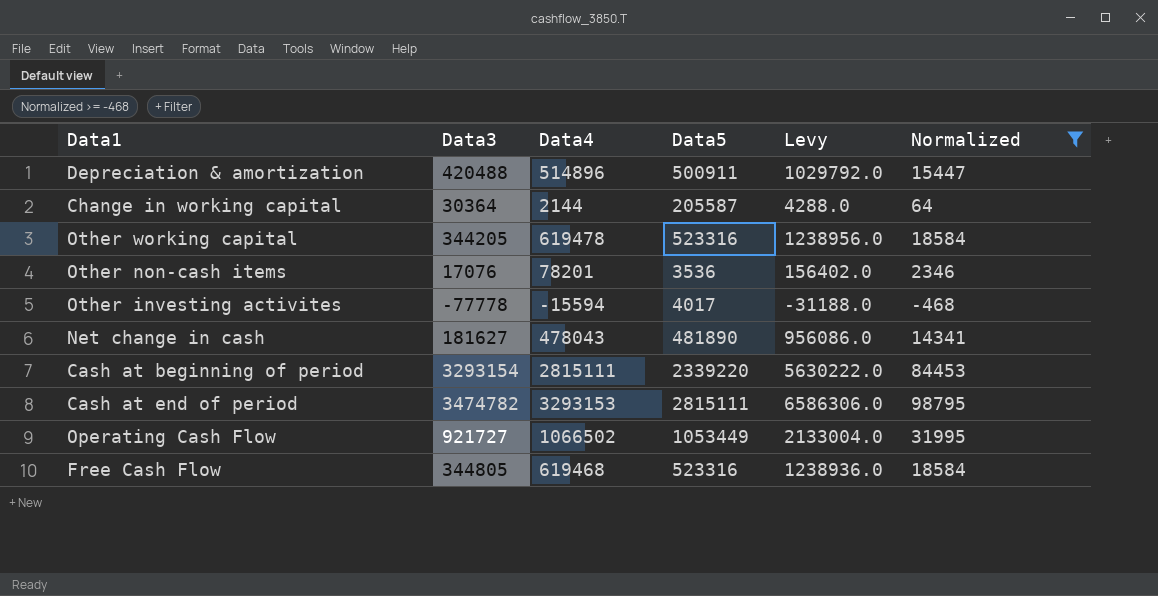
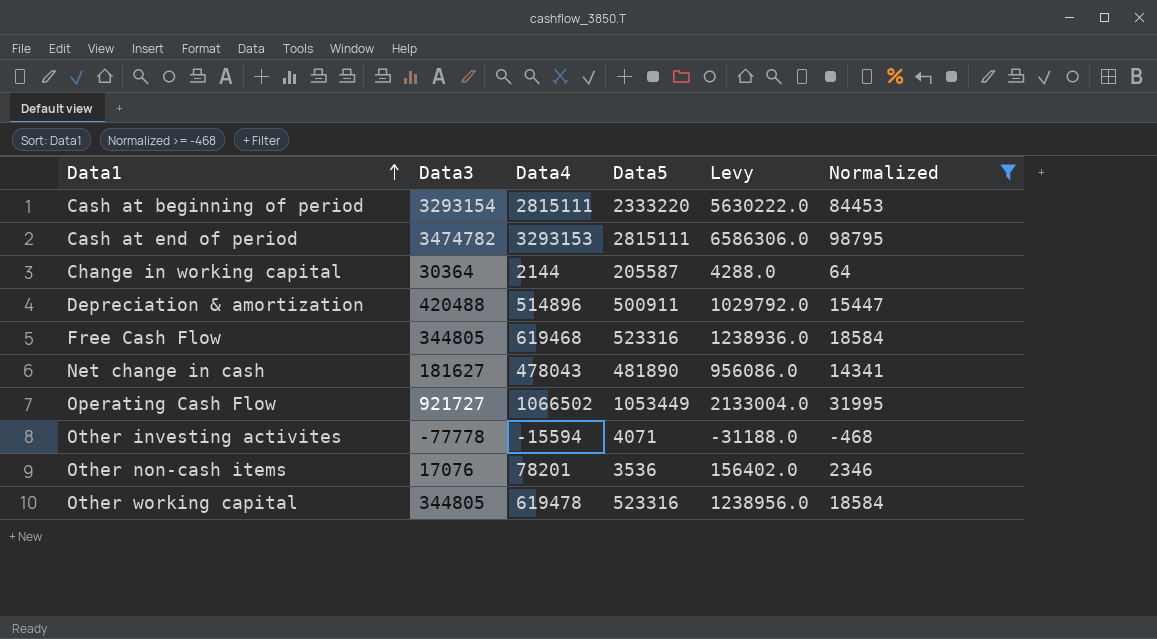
row order: none -> Data1 ascending
Cash at beginning of period | Data5: 2339220 -> 2333220
Other investing activites | Data5: 4017 -> 4071
Other working capital | Data3: 344205 -> 344805

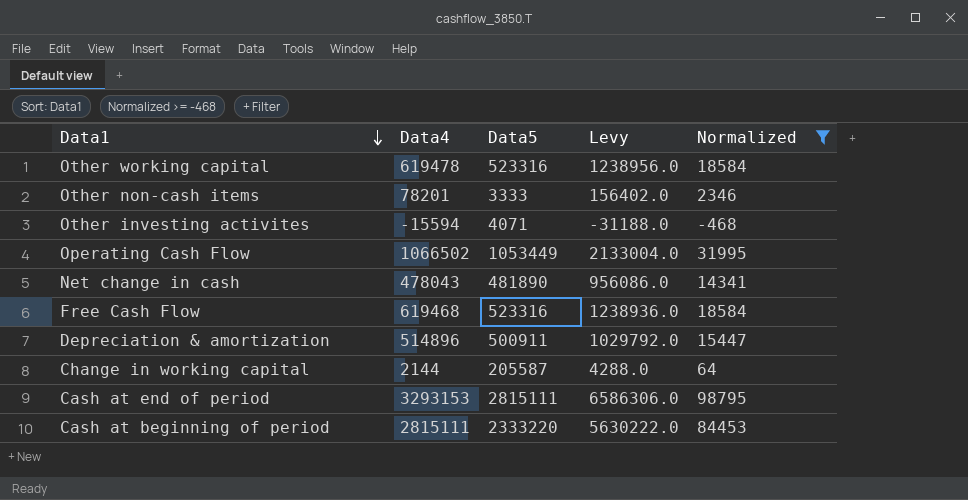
row order: Data1 ascending -> Data1 descending
column Data3 | position: 2 -> none
Other non-cash items | Data5: 3536 -> 3333

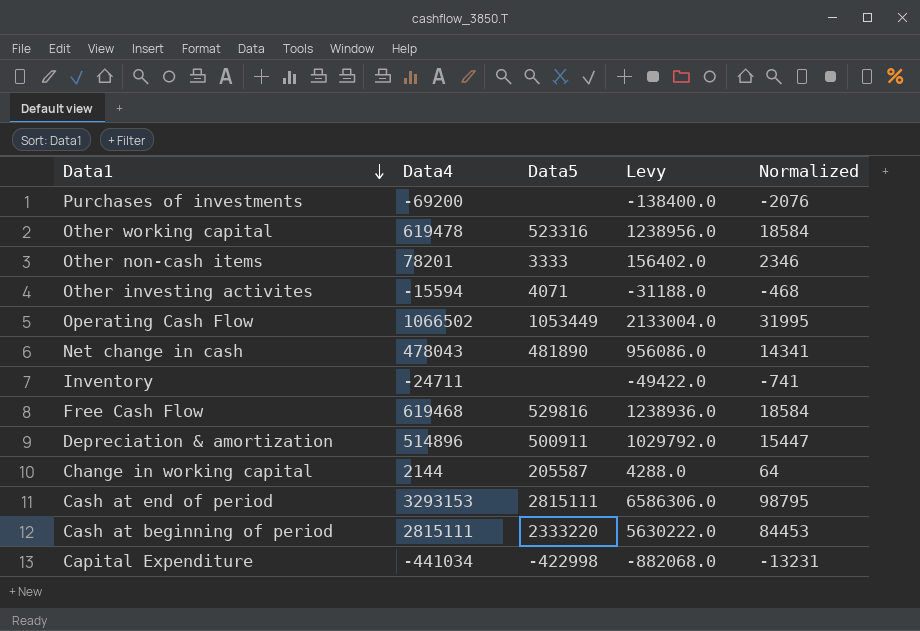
filter: Normalized >= -468 -> none
Free Cash Flow | Data5: 523316 -> 529816

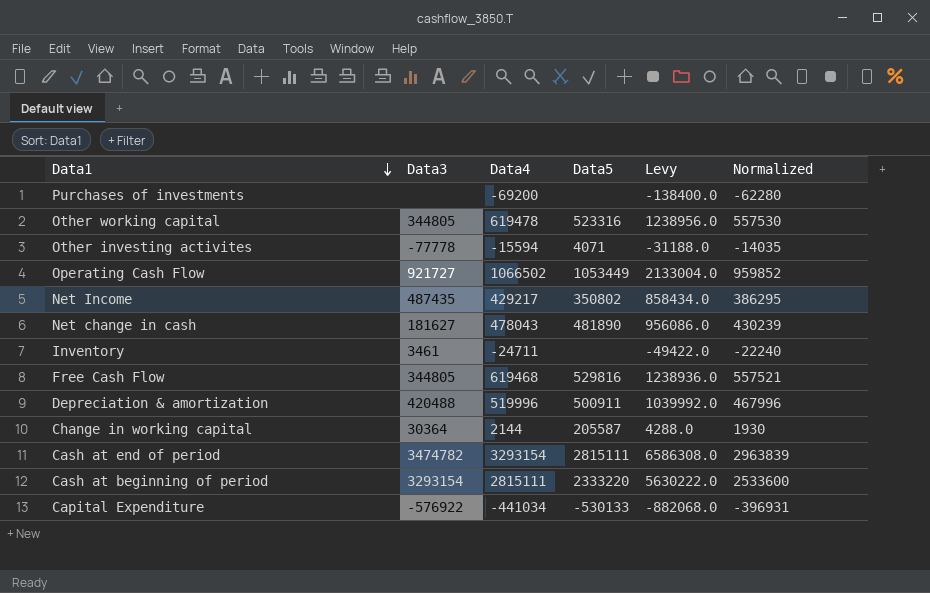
column Data3 | position: none -> 2
column Normalized | formula: [Data4] * 0.03 -> [Data4] * 0.9
row Other non-cash items: 78201 | 3333 | 156402.0 | 2346 -> none
row Net Income: none -> 487435 | 429217 | 350802 | 858434.0 | 386295
Depreciation & amortization | Data4: 514896 -> 519996
Depreciation & amortization | Levy: 1029792.0 -> 1039992.0
Cash at end of period | Data4: 3293153 -> 3293154
Cash at end of period | Levy: 6586306.0 -> 6586308.0
Capital Expenditure | Data5: -422998 -> -530133

